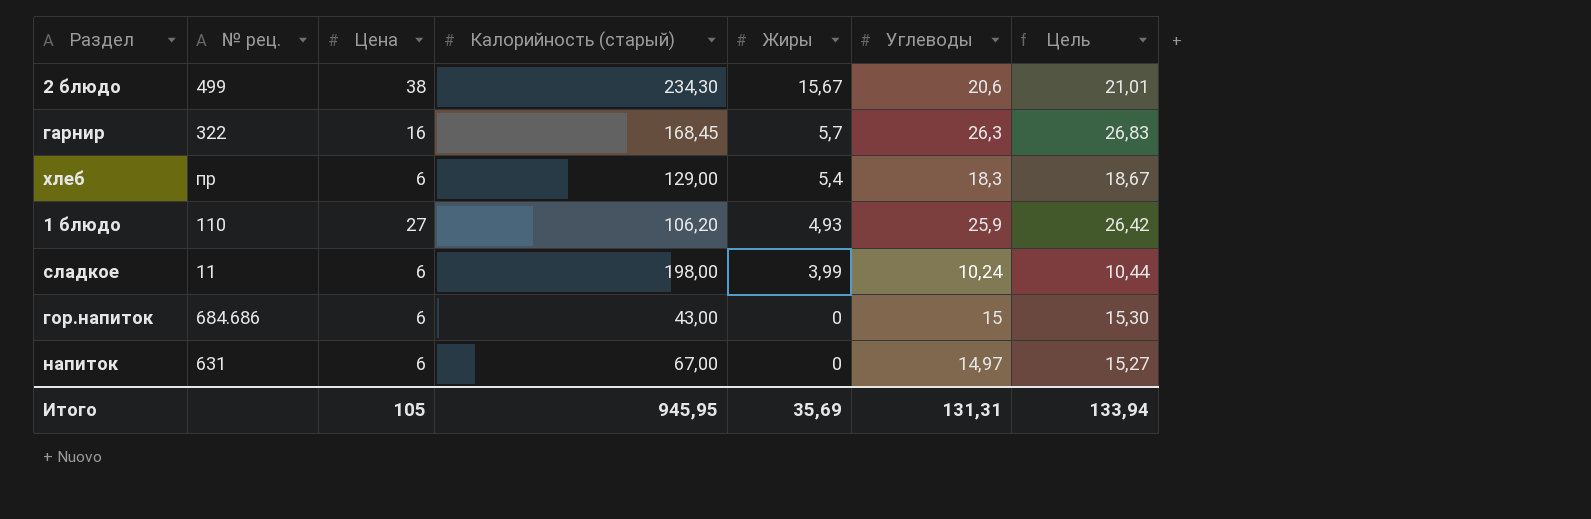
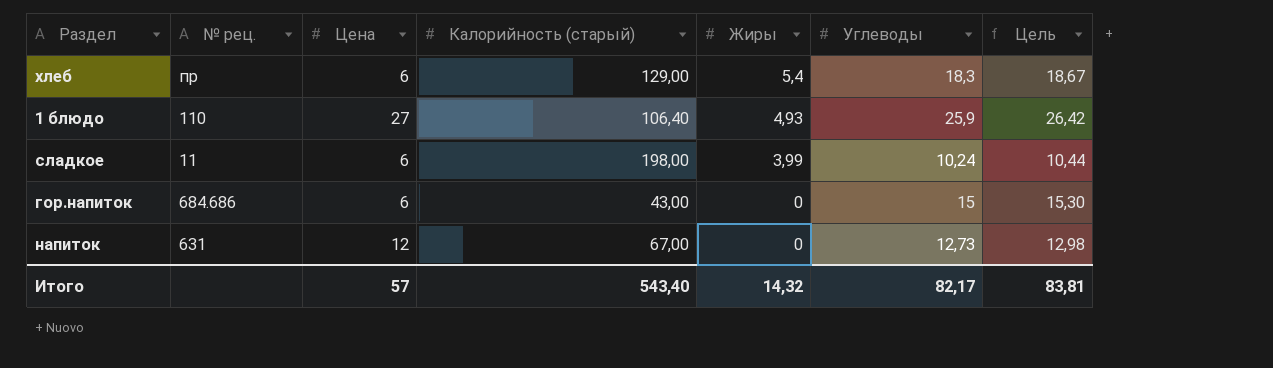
row 2 блюдо: 499 | 38 | 234,30 | 15,67 | 20,6 | 21,01 -> none
row гарнир: 322 | 16 | 168,45 | 5,7 | 26,3 | 26,83 -> none
1 блюдо | Калорийность (старый): 106,20 -> 106,40
напиток | Цена: 6 -> 12
напиток | Углеводы: 14,97 -> 12,73
напиток | Цель: 15,27 -> 12,98
Итого | Цена: 105 -> 57
Итого | Калорийность (старый): 945,95 -> 543,40
Итого | Жиры: 35,69 -> 14,32
Итого | Углеводы: 131,31 -> 82,17
Итого | Цель: 133,94 -> 83,81

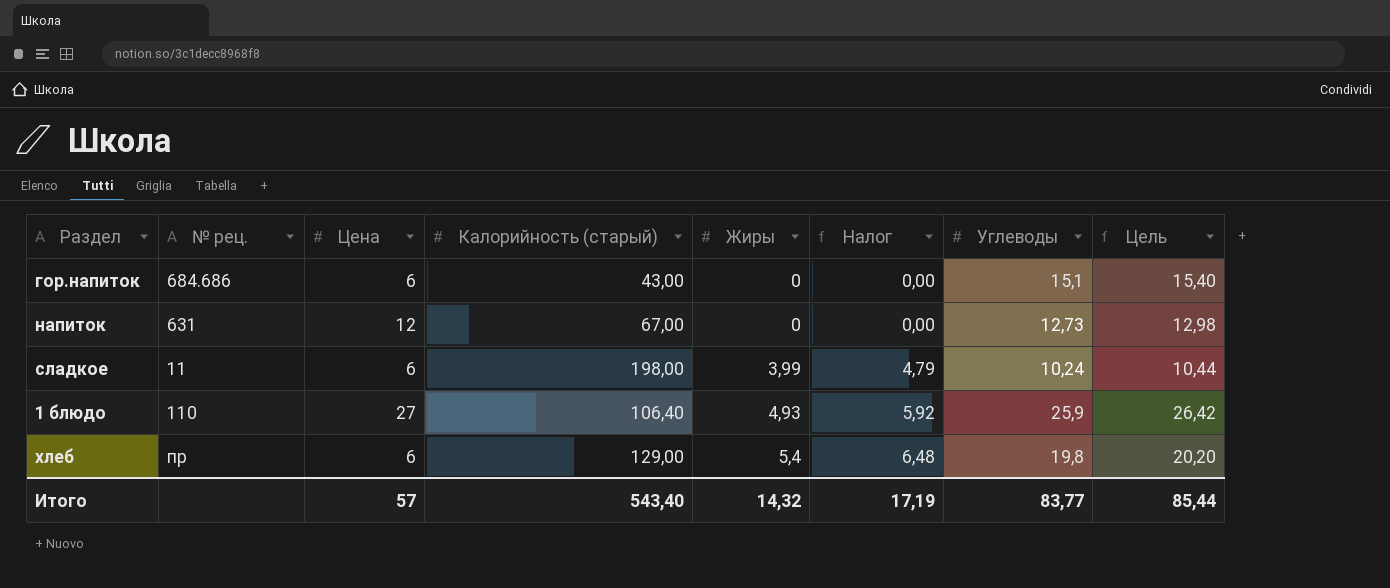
row order: Жиры descending -> Жиры ascending
column Налог | formula: none -> [Жиры] * 1,2
гор.напиток | Углеводы: 15 -> 15,1
гор.напиток | Цель: 15,30 -> 15,40
хлеб | Углеводы: 18,3 -> 19,8
хлеб | Цель: 18,67 -> 20,20
Итого | Углеводы: 82,17 -> 83,77
Итого | Цель: 83,81 -> 85,44

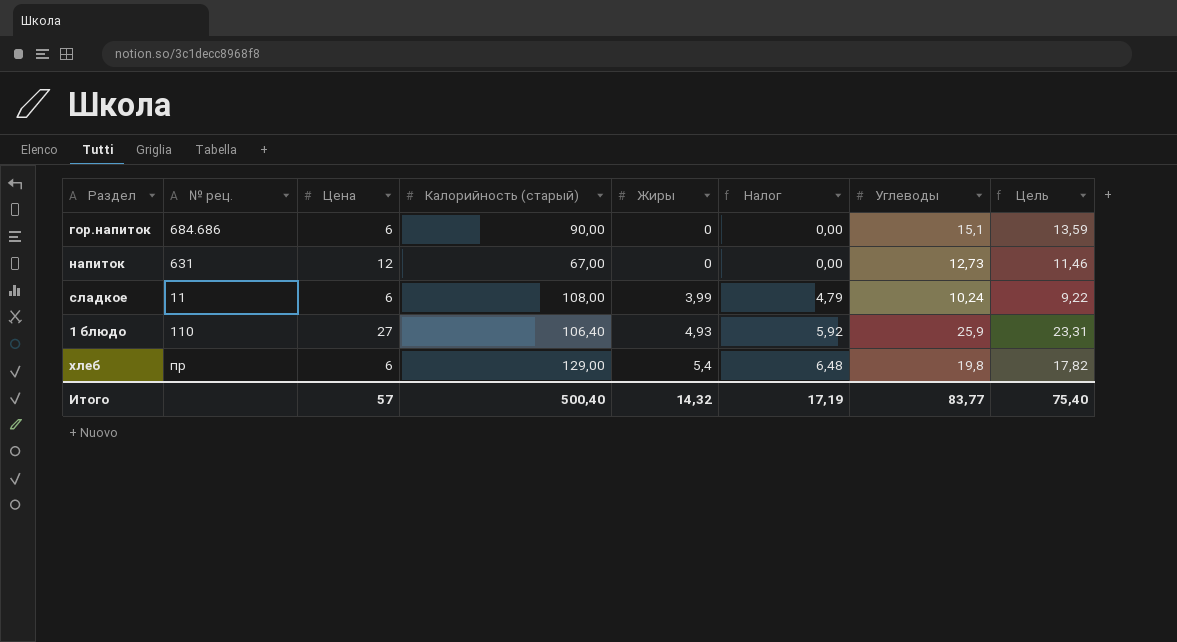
column Цель | formula: [Углеводы] * 1,02 -> [Углеводы] * 0,9
гор.напиток | Калорийность (старый): 43,00 -> 90,00
сладкое | Калорийность (старый): 198,00 -> 108,00
Итого | Калорийность (старый): 543,40 -> 500,40
Итого | Цель: 85,44 -> 75,40

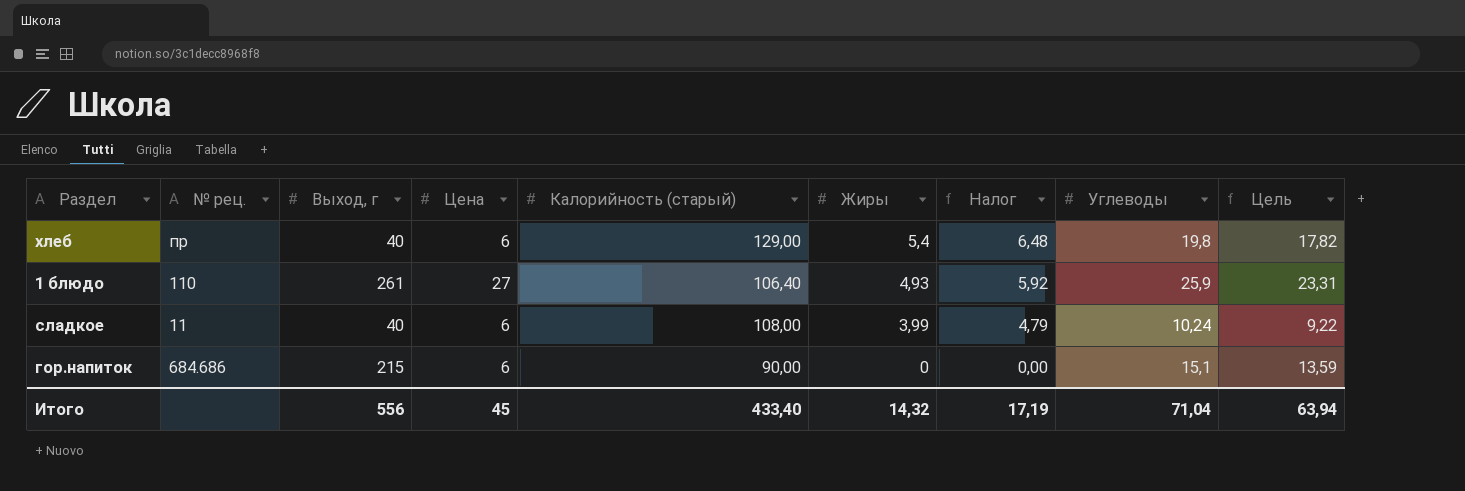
row order: Жиры ascending -> Жиры descending
column Выход, г | position: none -> 3
row напиток: 631 | 12 | 67,00 | 0 | 0,00 | 12,73 | 11,46 -> none
Итого | Цена: 57 -> 45
Итого | Калорийность (старый): 500,40 -> 433,40
Итого | Углеводы: 83,77 -> 71,04
Итого | Цель: 75,40 -> 63,94

